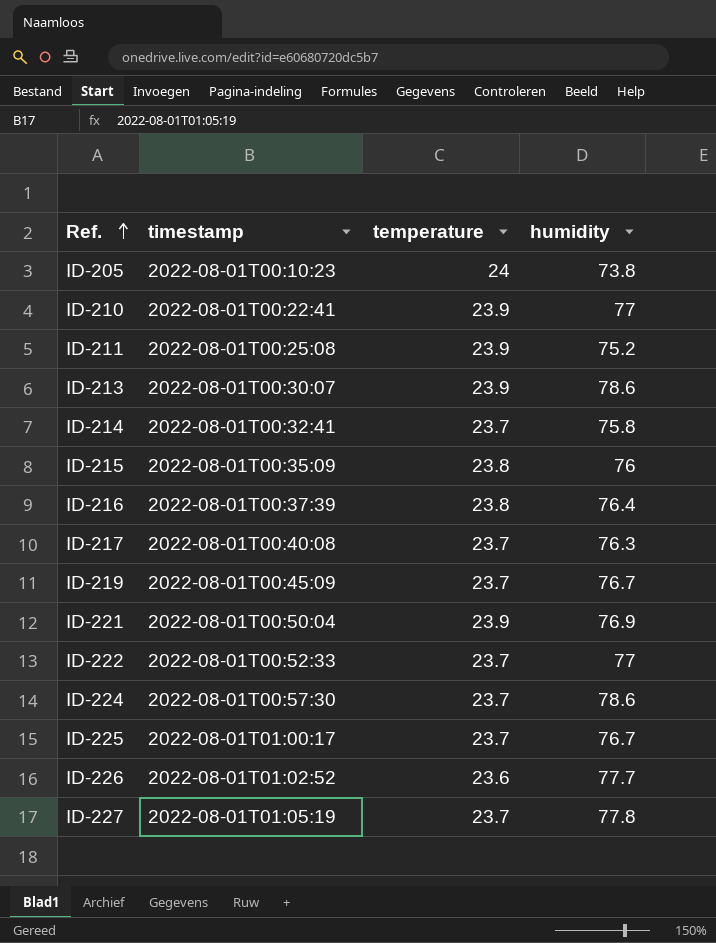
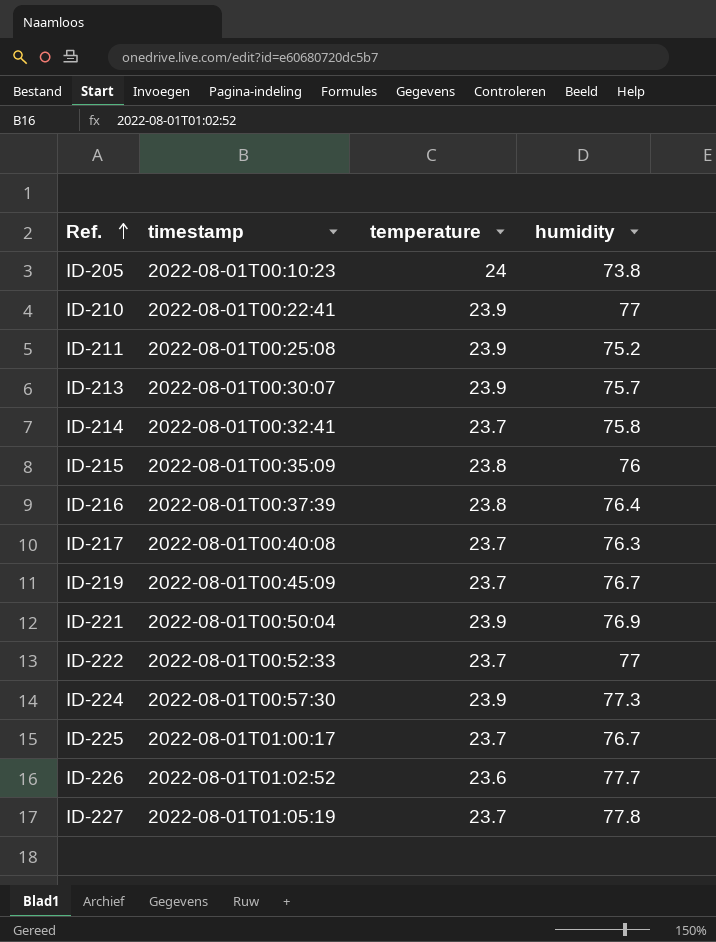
ID-213 | humidity: 78.6 -> 75.7
ID-224 | temperature: 23.7 -> 23.9
ID-224 | humidity: 78.6 -> 77.3

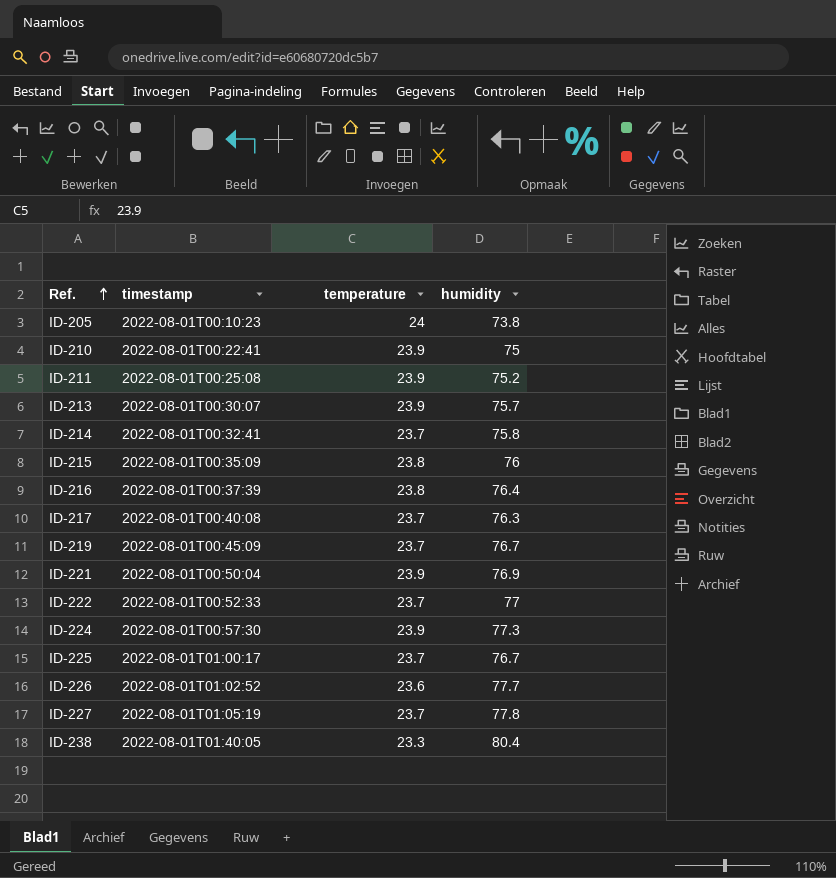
ID-210 | humidity: 77 -> 75
row ID-238: none -> 2022-08-01T01:40:05 | 23.3 | 80.4

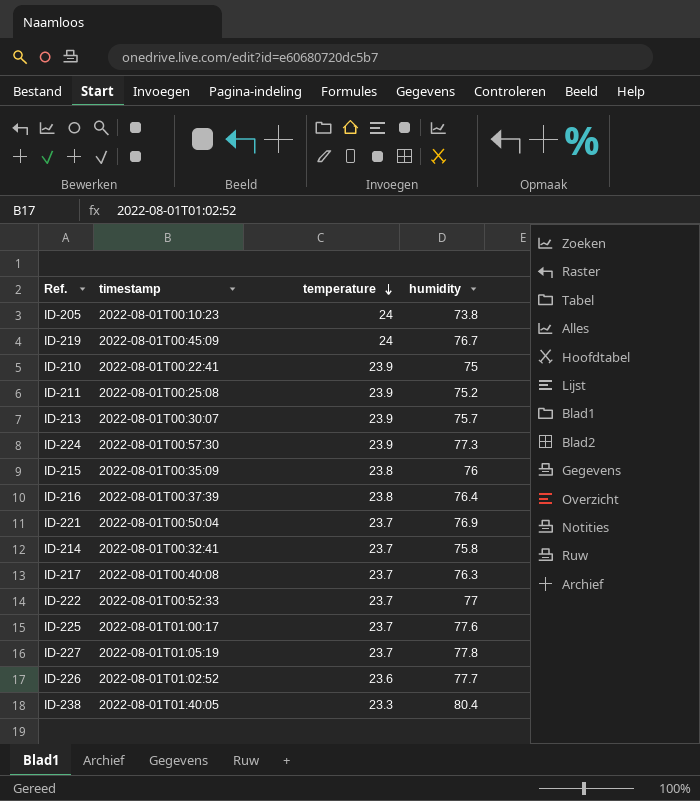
row order: Ref. ascending -> temperature descending
ID-219 | temperature: 23.7 -> 24
ID-221 | temperature: 23.9 -> 23.7
ID-225 | humidity: 76.7 -> 77.6

